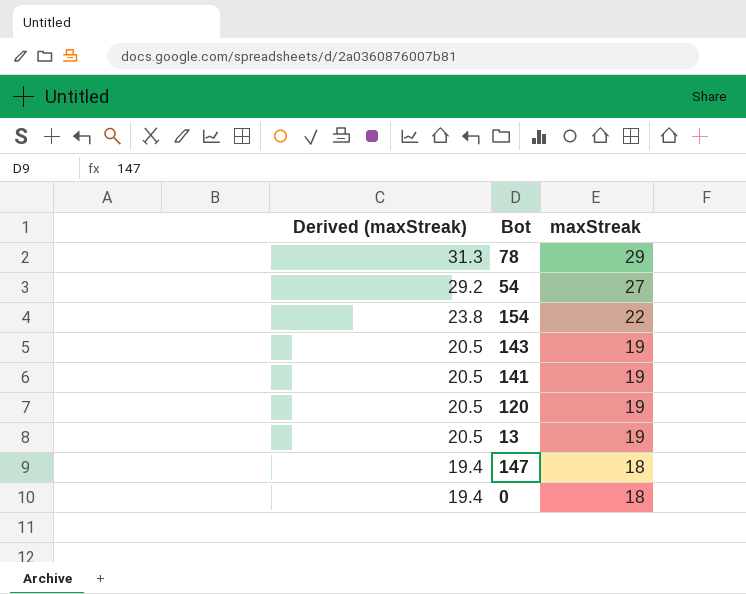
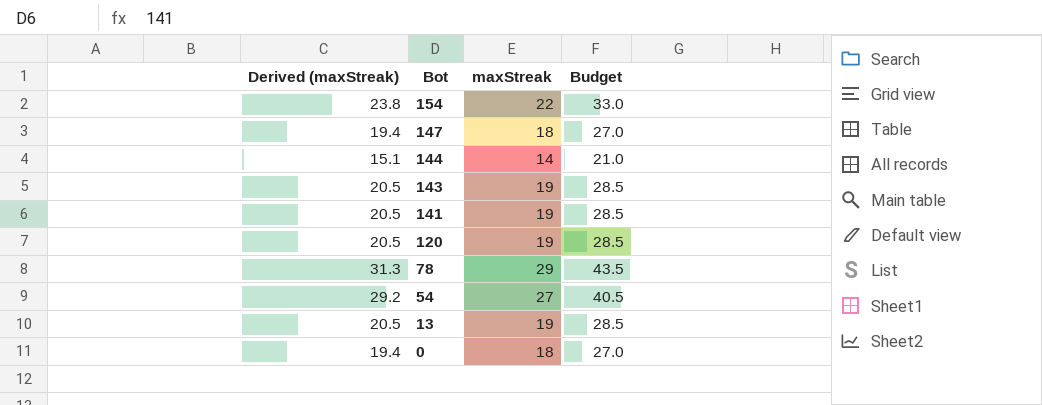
row order: Derived (maxStreak) descending -> Bot descending
column Budget | formula: none -> [maxStreak] * 1.5
row 144: none -> 15.1 | 14 | 21.0

